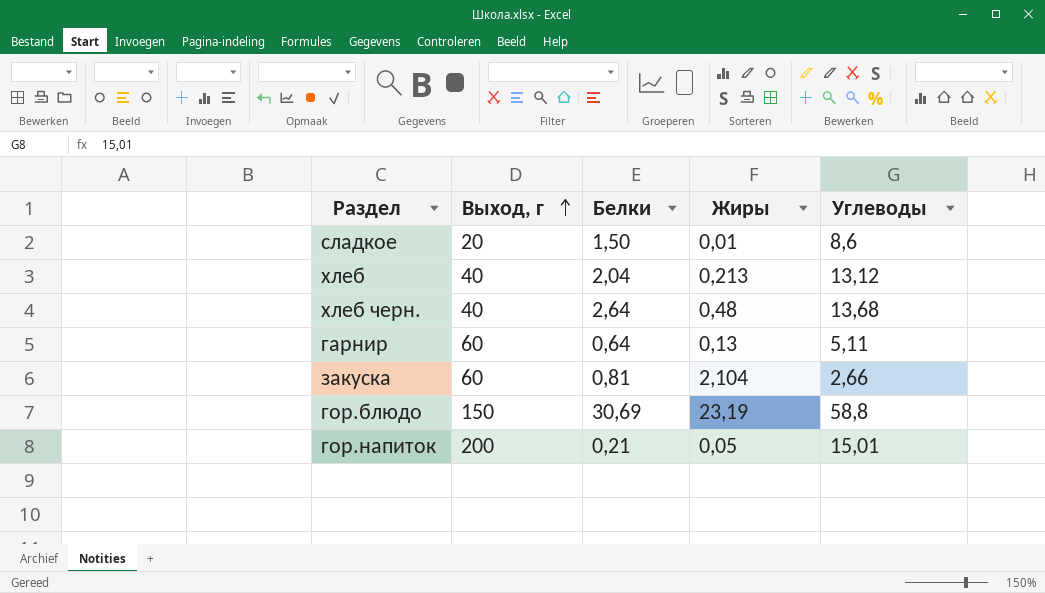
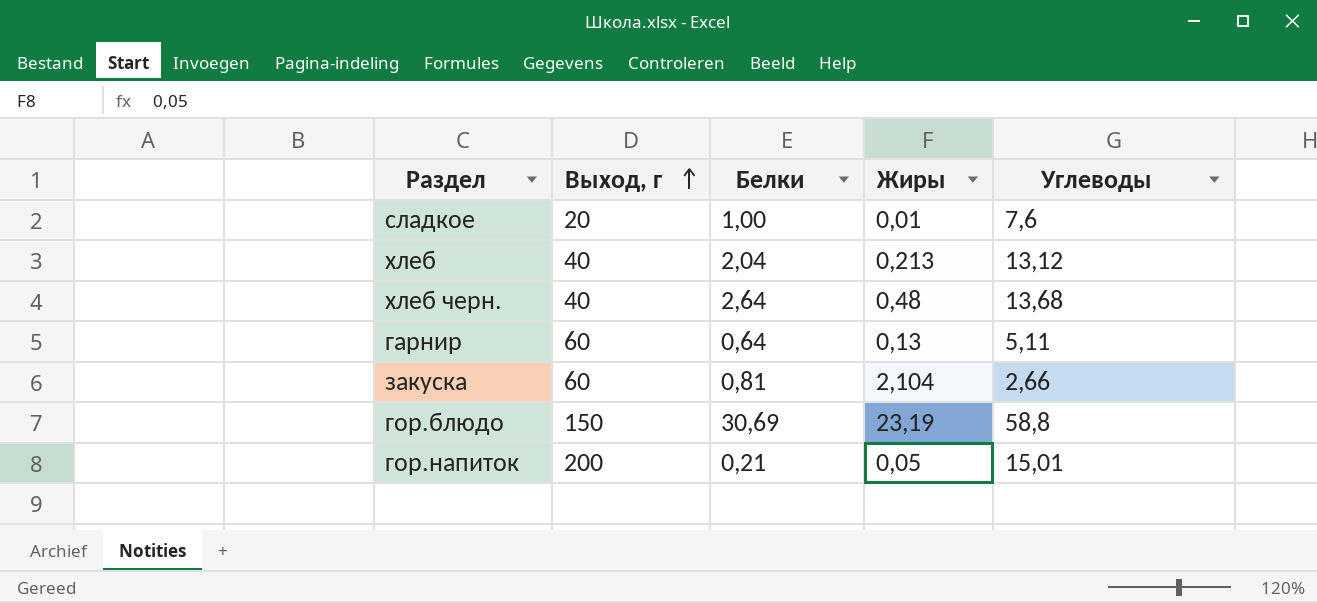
сладкое | Белки: 1,50 -> 1,00
сладкое | Углеводы: 8,6 -> 7,6

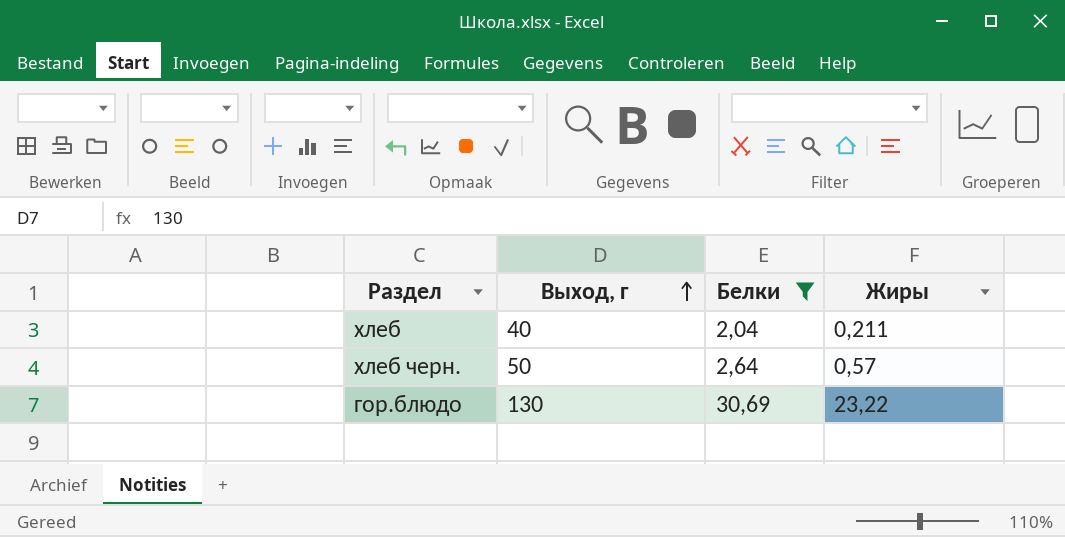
filter: none -> Белки >= 2,04
column Углеводы | position: 5 -> none
хлеб | Жиры: 0,213 -> 0,211
хлеб черн. | Выход, г: 40 -> 50
хлеб черн. | Жиры: 0,48 -> 0,57
гор.блюдо | Выход, г: 150 -> 130
гор.блюдо | Жиры: 23,19 -> 23,22

